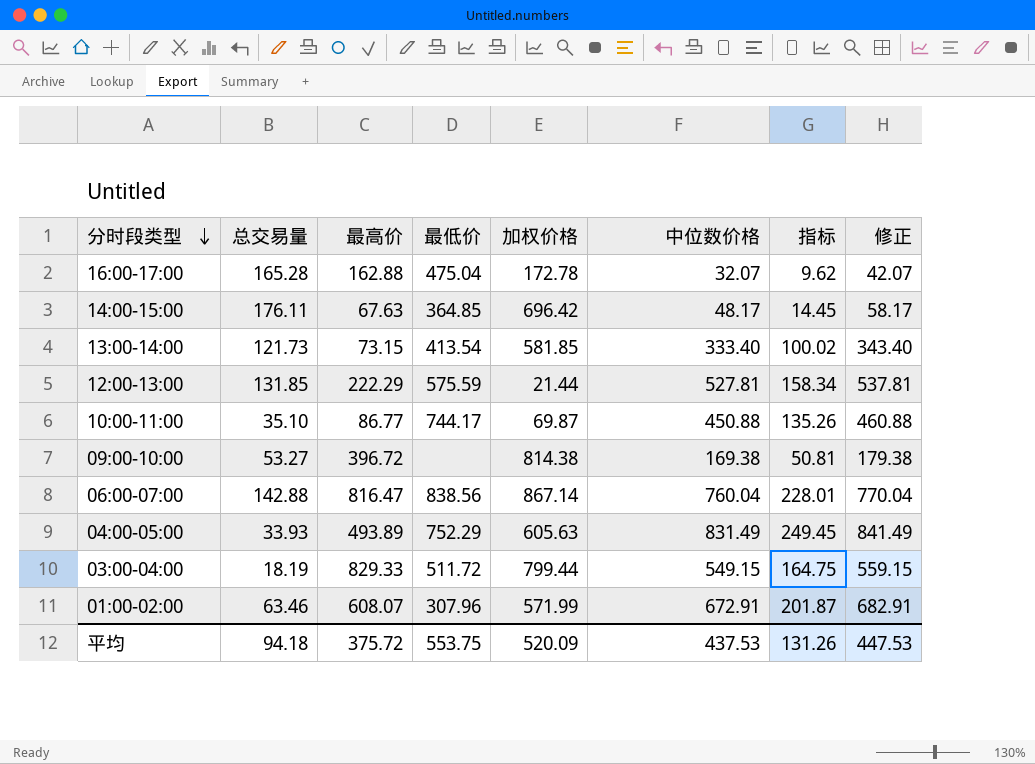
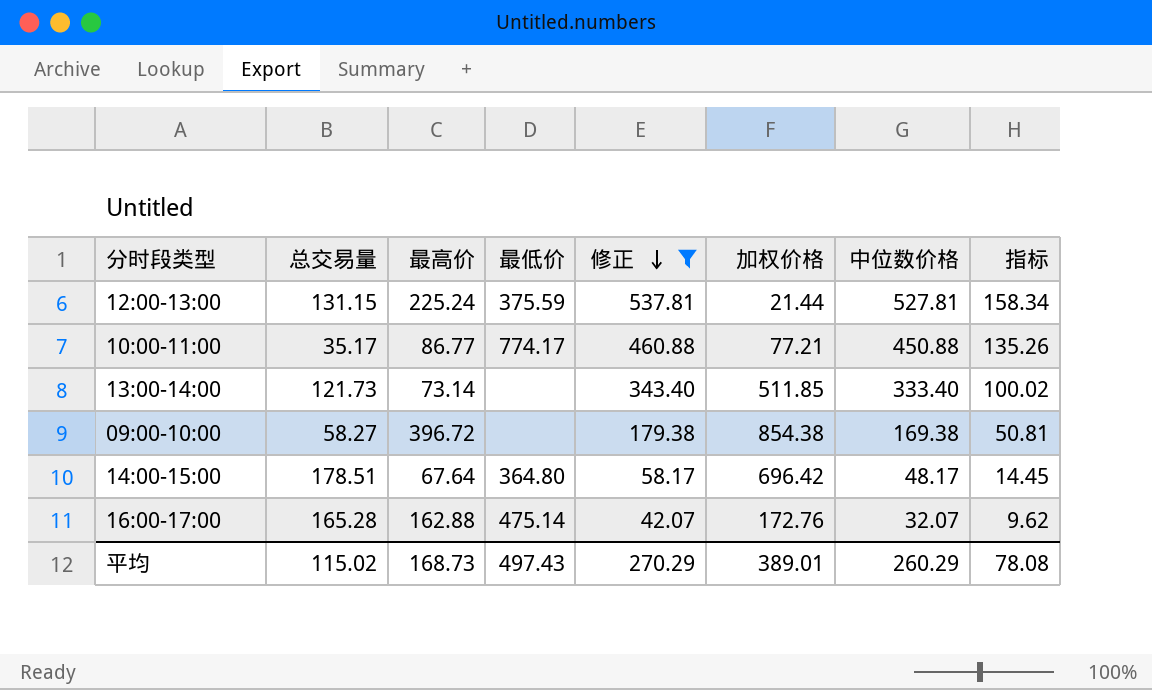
filter: none -> 修正 <= 537.81
row order: 分时段类型 descending -> 修正 descending
column 修正 | position: 8 -> 5
12:00-13:00 | 总交易量: 131.85 -> 131.15
12:00-13:00 | 最高价: 222.29 -> 225.24
12:00-13:00 | 最低价: 575.59 -> 375.59
10:00-11:00 | 总交易量: 35.10 -> 35.17
10:00-11:00 | 最低价: 744.17 -> 774.17
10:00-11:00 | 加权价格: 69.87 -> 77.21
13:00-14:00 | 最高价: 73.15 -> 73.14
13:00-14:00 | 最低价: 413.54 -> none
13:00-14:00 | 加权价格: 581.85 -> 511.85
09:00-10:00 | 总交易量: 53.27 -> 58.27
09:00-10:00 | 加权价格: 814.38 -> 854.38
14:00-15:00 | 总交易量: 176.11 -> 178.51
14:00-15:00 | 最高价: 67.63 -> 67.64
14:00-15:00 | 最低价: 364.85 -> 364.80
16:00-17:00 | 最低价: 475.04 -> 475.14
16:00-17:00 | 加权价格: 172.78 -> 172.76
平均 | 总交易量: 94.18 -> 115.02
平均 | 最高价: 375.72 -> 168.73
平均 | 最低价: 553.75 -> 497.43
平均 | 修正: 447.53 -> 270.29
平均 | 加权价格: 520.09 -> 389.01
平均 | 中位数价格: 437.53 -> 260.29
平均 | 指标: 131.26 -> 78.08

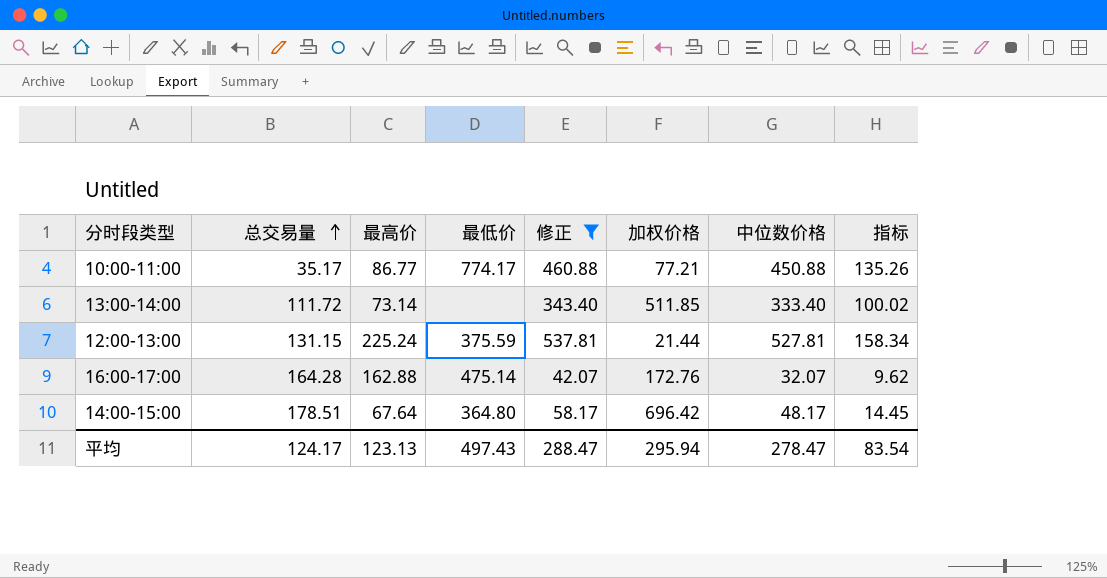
row order: 修正 descending -> 总交易量 ascending
row 09:00-10:00: 58.27 | 396.72 | none | 179.38 | 854.38 | 169.38 | 50.81 -> none
13:00-14:00 | 总交易量: 121.73 -> 111.72
16:00-17:00 | 总交易量: 165.28 -> 164.28
平均 | 总交易量: 115.02 -> 124.17
平均 | 最高价: 168.73 -> 123.13
平均 | 修正: 270.29 -> 288.47
平均 | 加权价格: 389.01 -> 295.94
平均 | 中位数价格: 260.29 -> 278.47
平均 | 指标: 78.08 -> 83.54

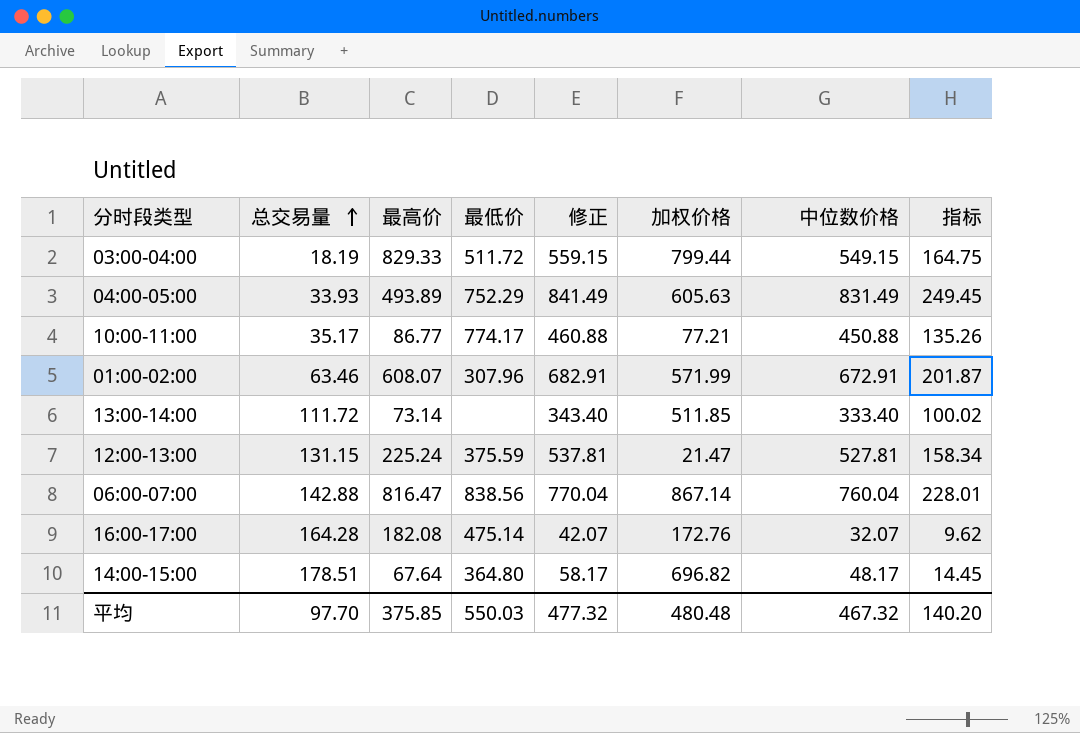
filter: 修正 <= 537.81 -> none
12:00-13:00 | 加权价格: 21.44 -> 21.47
16:00-17:00 | 最高价: 162.88 -> 182.08
14:00-15:00 | 加权价格: 696.42 -> 696.82
平均 | 总交易量: 124.17 -> 97.70
平均 | 最高价: 123.13 -> 375.85
平均 | 最低价: 497.43 -> 550.03
平均 | 修正: 288.47 -> 477.32
平均 | 加权价格: 295.94 -> 480.48
平均 | 中位数价格: 278.47 -> 467.32
平均 | 指标: 83.54 -> 140.20

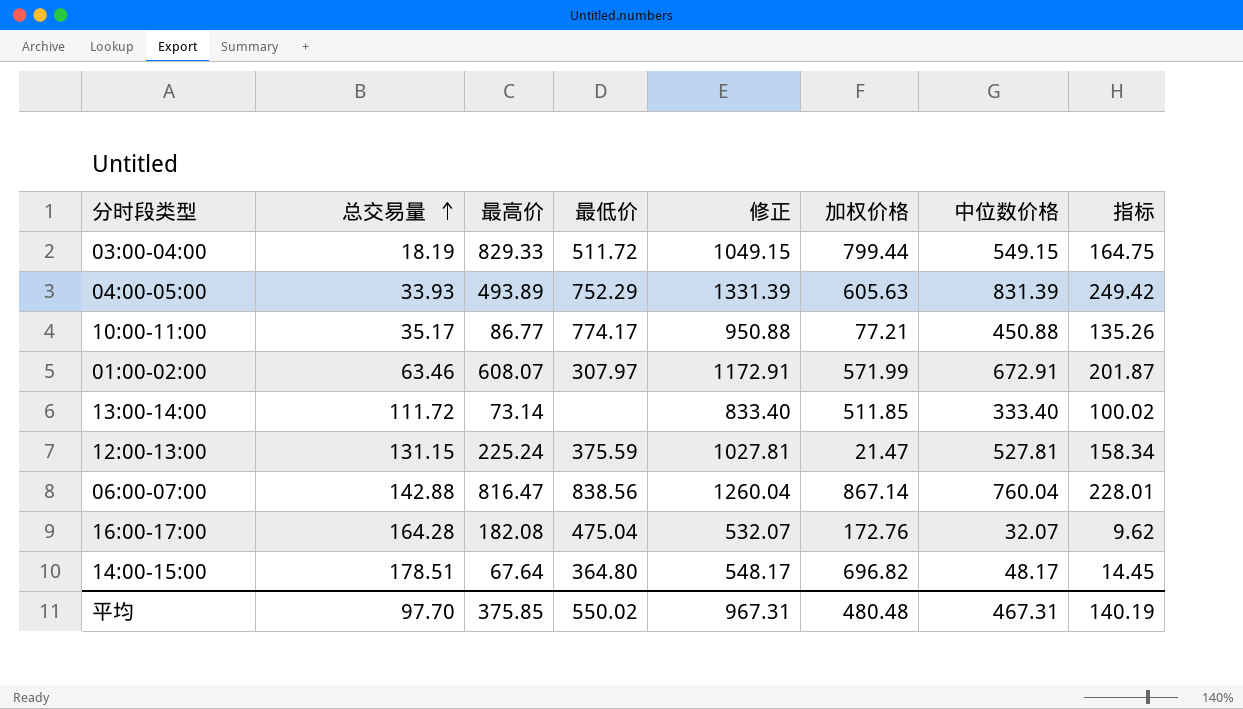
column 修正 | formula: [中位数价格] + 10 -> [中位数价格] + 500
04:00-05:00 | 中位数价格: 831.49 -> 831.39
04:00-05:00 | 指标: 249.45 -> 249.42
01:00-02:00 | 最低价: 307.96 -> 307.97
16:00-17:00 | 最低价: 475.14 -> 475.04
平均 | 最低价: 550.03 -> 550.02
平均 | 修正: 477.32 -> 967.31
平均 | 中位数价格: 467.32 -> 467.31
平均 | 指标: 140.20 -> 140.19

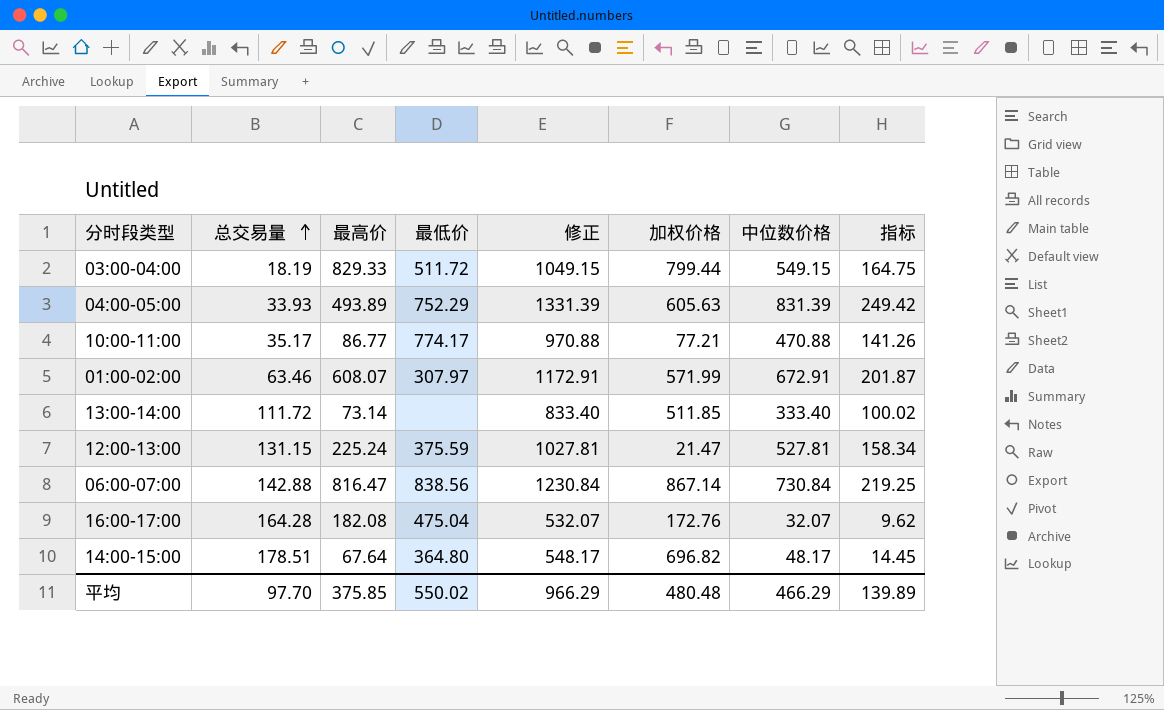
10:00-11:00 | 修正: 950.88 -> 970.88
10:00-11:00 | 中位数价格: 450.88 -> 470.88
10:00-11:00 | 指标: 135.26 -> 141.26
06:00-07:00 | 修正: 1260.04 -> 1230.84
06:00-07:00 | 中位数价格: 760.04 -> 730.84
06:00-07:00 | 指标: 228.01 -> 219.25
平均 | 修正: 967.31 -> 966.29
平均 | 中位数价格: 467.31 -> 466.29
平均 | 指标: 140.19 -> 139.89

